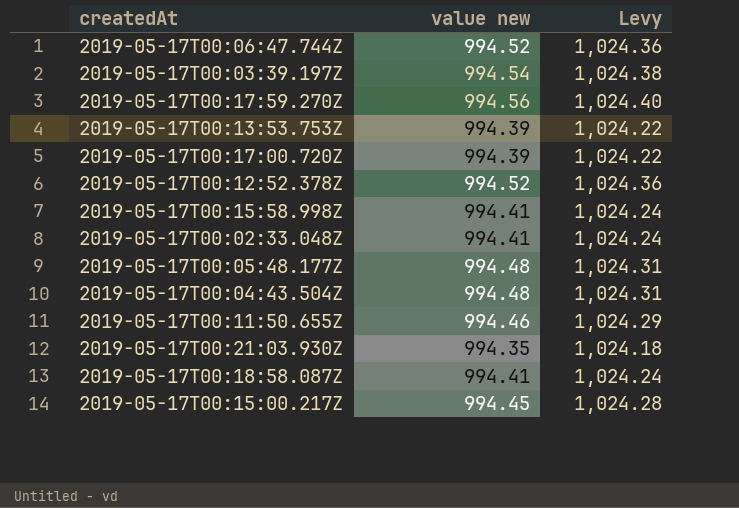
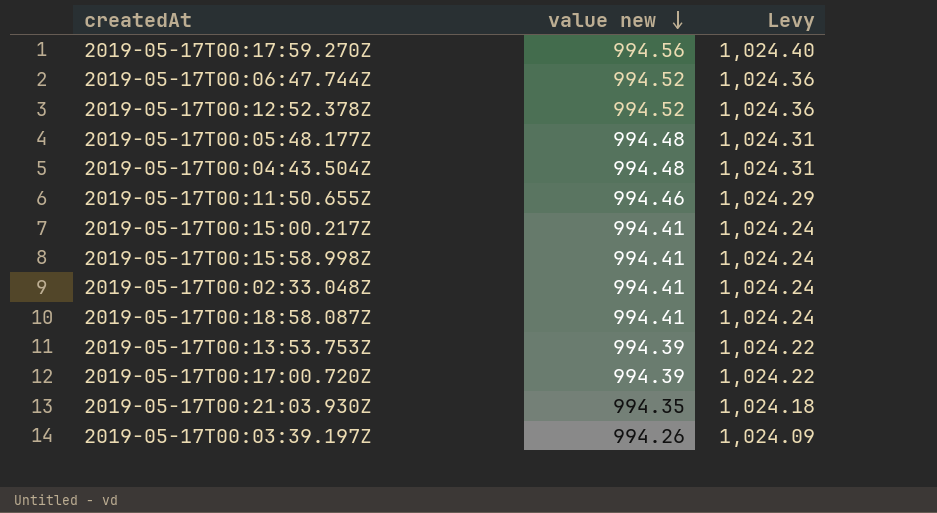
row order: none -> value new descending
2019-05-17T00:15:00.217Z | value new: 994.45 -> 994.41
2019-05-17T00:15:00.217Z | Levy: 1,024.28 -> 1,024.24
2019-05-17T00:03:39.197Z | value new: 994.54 -> 994.26
2019-05-17T00:03:39.197Z | Levy: 1,024.38 -> 1,024.09

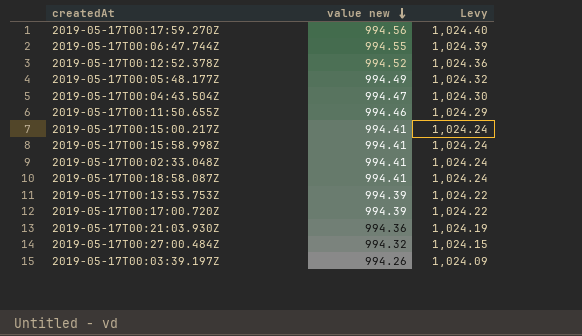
2019-05-17T00:06:47.744Z | value new: 994.52 -> 994.55
2019-05-17T00:06:47.744Z | Levy: 1,024.36 -> 1,024.39
2019-05-17T00:05:48.177Z | value new: 994.48 -> 994.49
2019-05-17T00:05:48.177Z | Levy: 1,024.31 -> 1,024.32
2019-05-17T00:04:43.504Z | value new: 994.48 -> 994.47
2019-05-17T00:04:43.504Z | Levy: 1,024.31 -> 1,024.30
2019-05-17T00:21:03.930Z | value new: 994.35 -> 994.36
2019-05-17T00:21:03.930Z | Levy: 1,024.18 -> 1,024.19
row 2019-05-17T00:27:00.484Z: none -> 994.32 | 1,024.15

